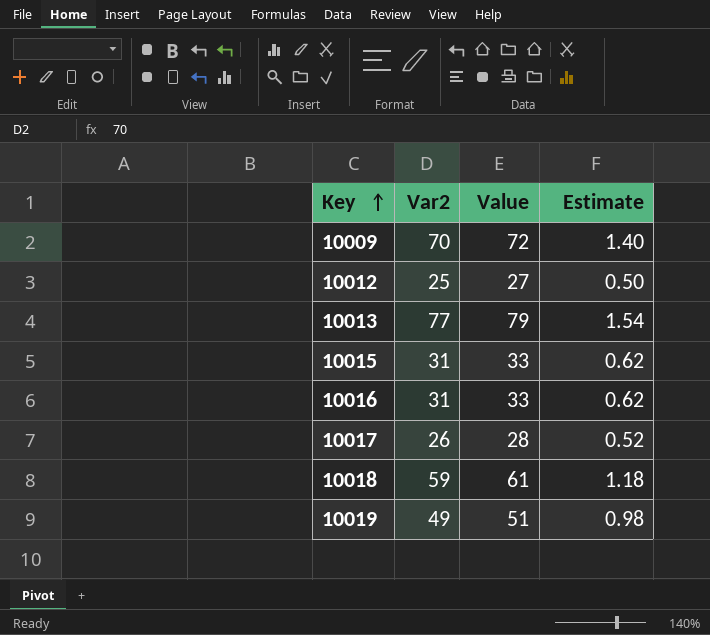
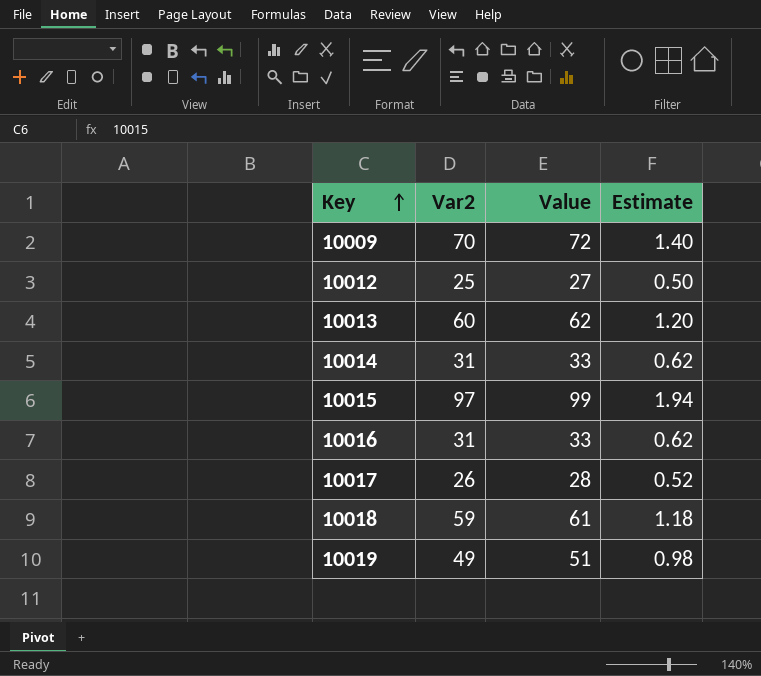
10013 | Var2: 77 -> 60
10013 | Value: 79 -> 62
10013 | Estimate: 1.54 -> 1.20
row 10014: none -> 31 | 33 | 0.62
10015 | Var2: 31 -> 97
10015 | Value: 33 -> 99
10015 | Estimate: 0.62 -> 1.94

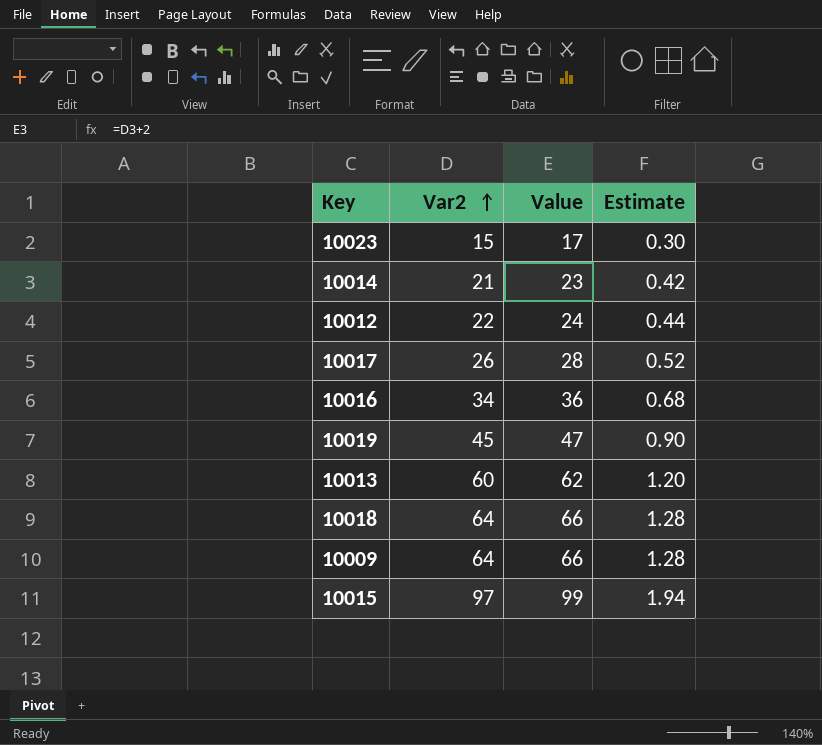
row order: Key ascending -> Var2 ascending
row 10023: none -> 15 | 17 | 0.30
10014 | Var2: 31 -> 21
10014 | Value: 33 -> 23
10014 | Estimate: 0.62 -> 0.42
10012 | Var2: 25 -> 22
10012 | Value: 27 -> 24
10012 | Estimate: 0.50 -> 0.44
10016 | Var2: 31 -> 34
10016 | Value: 33 -> 36
10016 | Estimate: 0.62 -> 0.68
10019 | Var2: 49 -> 45
10019 | Value: 51 -> 47
10019 | Estimate: 0.98 -> 0.90
10018 | Var2: 59 -> 64
10018 | Value: 61 -> 66
10018 | Estimate: 1.18 -> 1.28
10009 | Var2: 70 -> 64
10009 | Value: 72 -> 66
10009 | Estimate: 1.40 -> 1.28

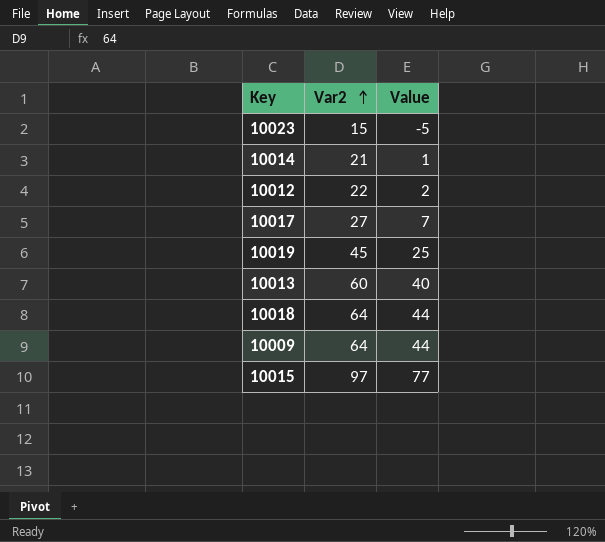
column Estimate | formula: [Var2] * 0.02 -> none
column Value | formula: [Var2] + 2 -> [Var2] - 20
row 10016: 34 | 36 | 0.68 -> none
10017 | Var2: 26 -> 27

